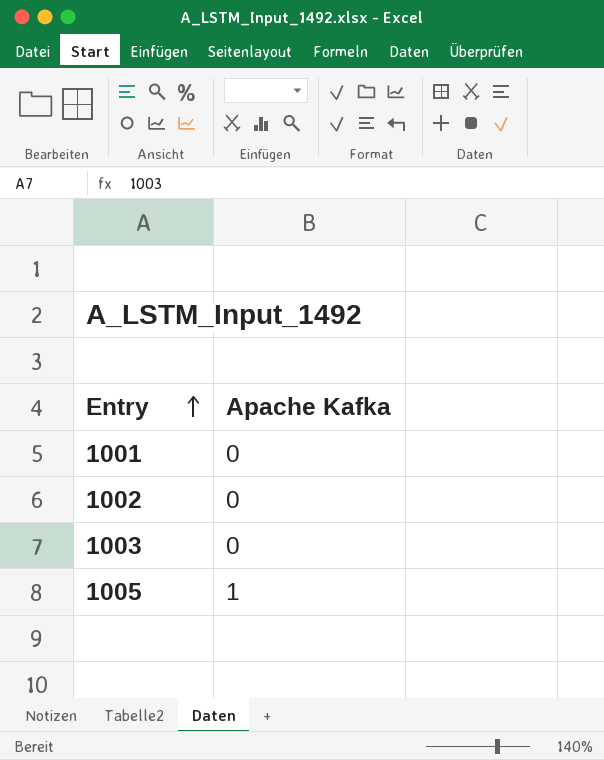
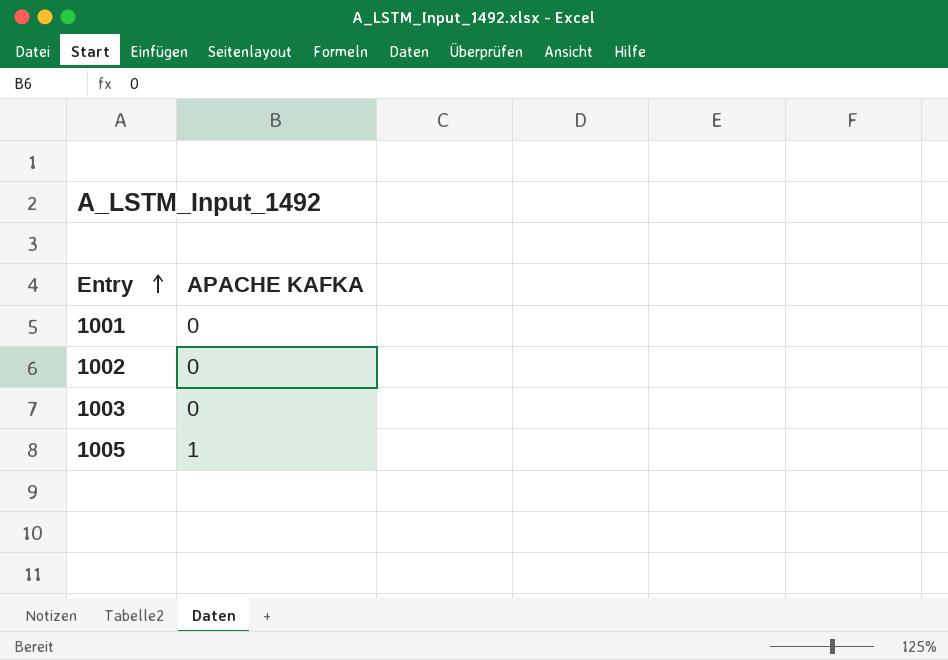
column name: Apache Kafka -> APACHE KAFKA

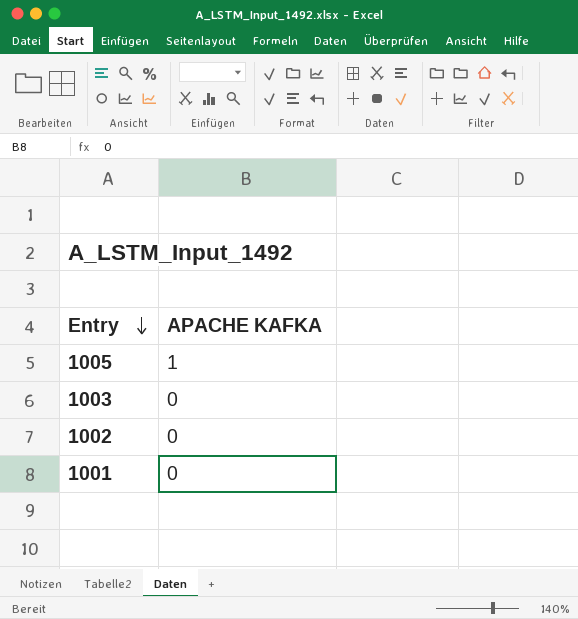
row order: Entry ascending -> Entry descending

